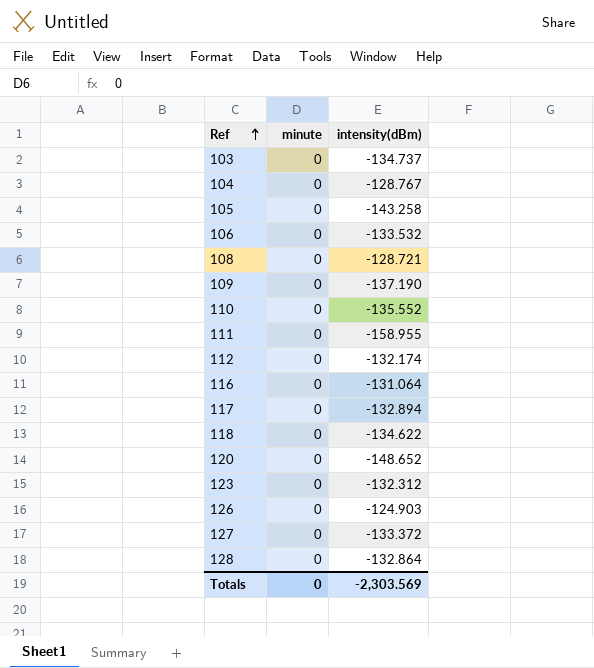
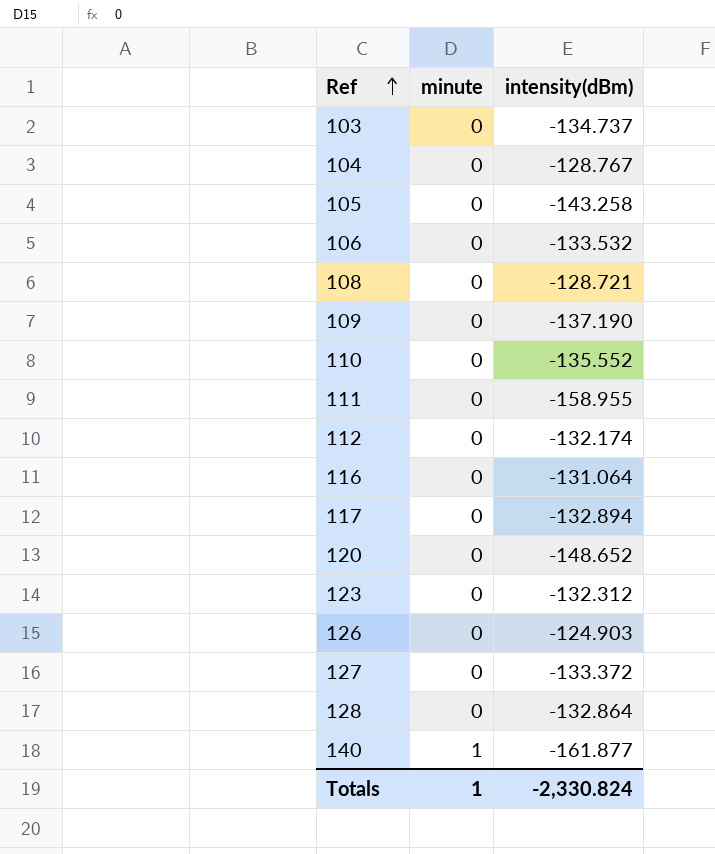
row 118: 0 | -134.622 -> none
row 140: none -> 1 | -161.877
Totals | minute: 0 -> 1
Totals | intensity(dBm): -2,303.569 -> -2,330.824

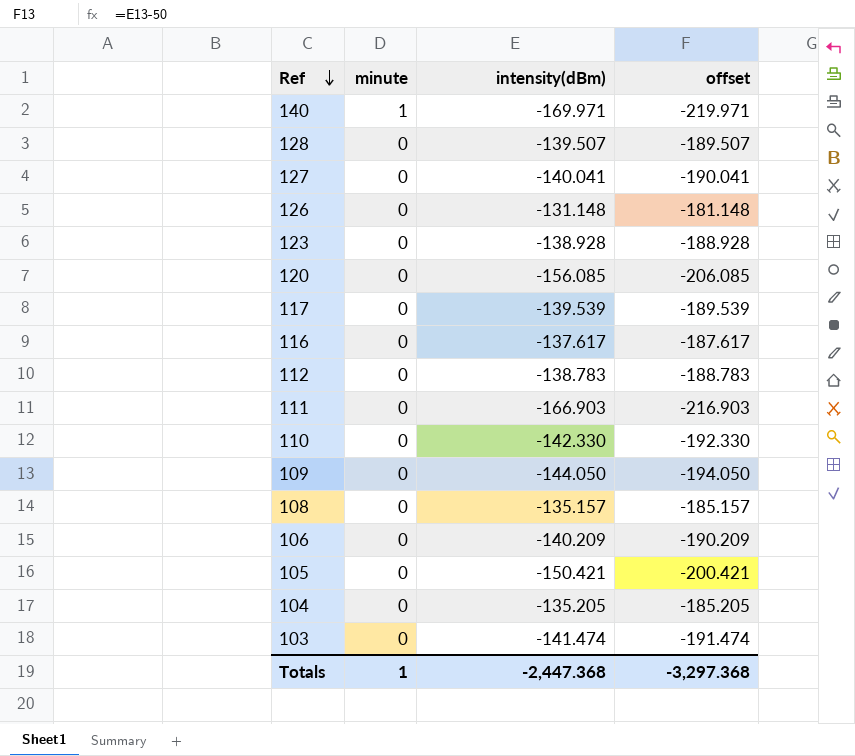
row order: Ref ascending -> Ref descending
column offset | formula: none -> [intensity(dBm)] - 50
140 | intensity(dBm): -161.877 -> -169.971
128 | intensity(dBm): -132.864 -> -139.507
127 | intensity(dBm): -133.372 -> -140.041
126 | intensity(dBm): -124.903 -> -131.148
123 | intensity(dBm): -132.312 -> -138.928
120 | intensity(dBm): -148.652 -> -156.085
117 | intensity(dBm): -132.894 -> -139.539
116 | intensity(dBm): -131.064 -> -137.617
112 | intensity(dBm): -132.174 -> -138.783
111 | intensity(dBm): -158.955 -> -166.903
110 | intensity(dBm): -135.552 -> -142.330
109 | intensity(dBm): -137.190 -> -144.050
108 | intensity(dBm): -128.721 -> -135.157
106 | intensity(dBm): -133.532 -> -140.209
105 | intensity(dBm): -143.258 -> -150.421
104 | intensity(dBm): -128.767 -> -135.205
103 | intensity(dBm): -134.737 -> -141.474
Totals | intensity(dBm): -2,330.824 -> -2,447.368

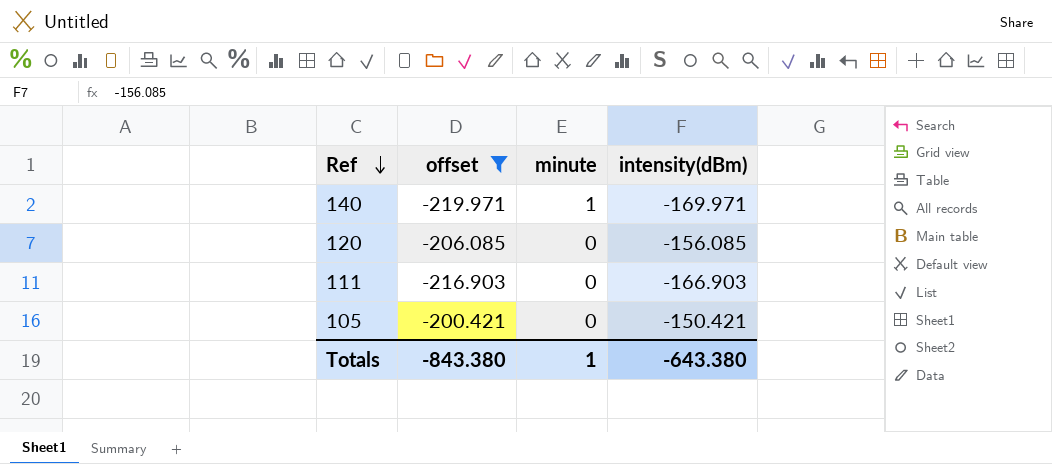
filter: none -> offset <= -200.421
column offset | position: 4 -> 2
Totals | offset: -3,297.368 -> -843.380
Totals | intensity(dBm): -2,447.368 -> -643.380

